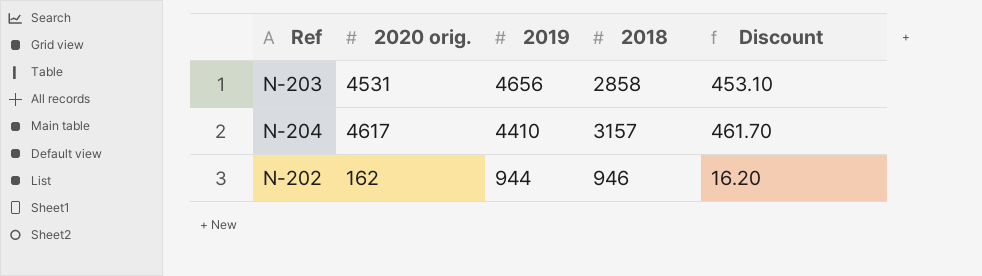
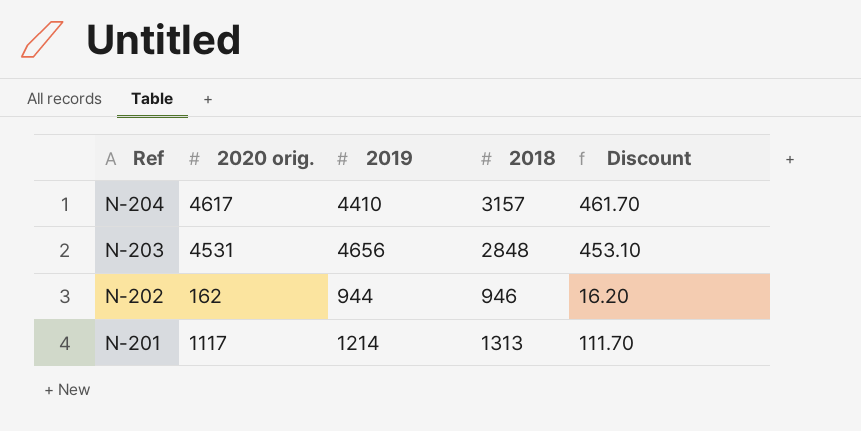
row order: 2019 descending -> Ref descending
N-203 | 2018: 2858 -> 2848
row N-201: none -> 1117 | 1214 | 1313 | 111.70

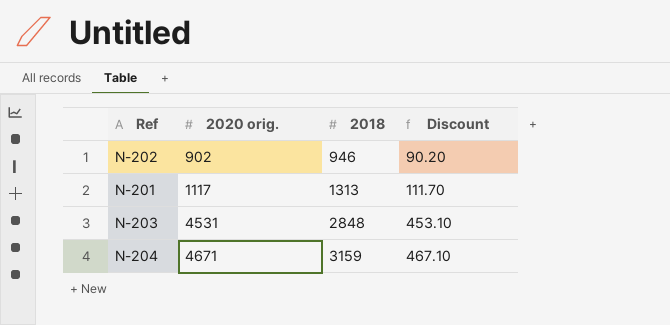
row order: Ref descending -> 2020 orig. ascending
column 2019 | position: 3 -> none
N-202 | 2020 orig.: 162 -> 902
N-202 | Discount: 16.20 -> 90.20
N-204 | 2020 orig.: 4617 -> 4671
N-204 | 2018: 3157 -> 3159
N-204 | Discount: 461.70 -> 467.10

